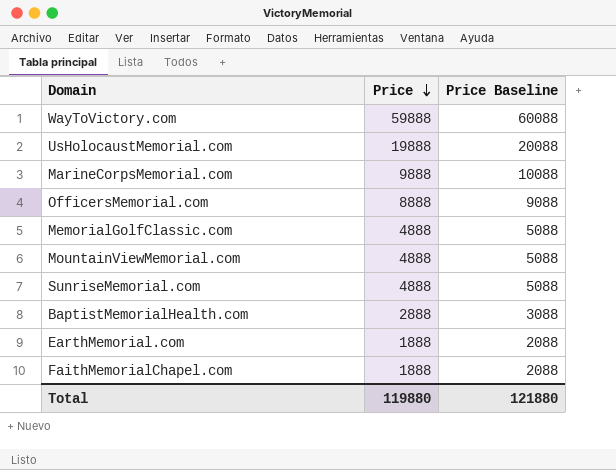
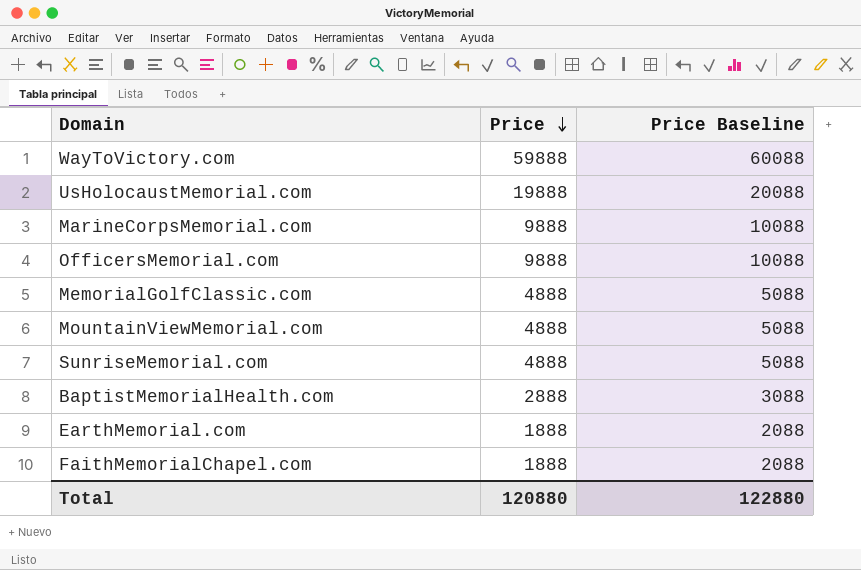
OfficersMemorial.com | Price: 8888 -> 9888
OfficersMemorial.com | Price Baseline: 9088 -> 10088
Total | Price: 119880 -> 120880
Total | Price Baseline: 121880 -> 122880

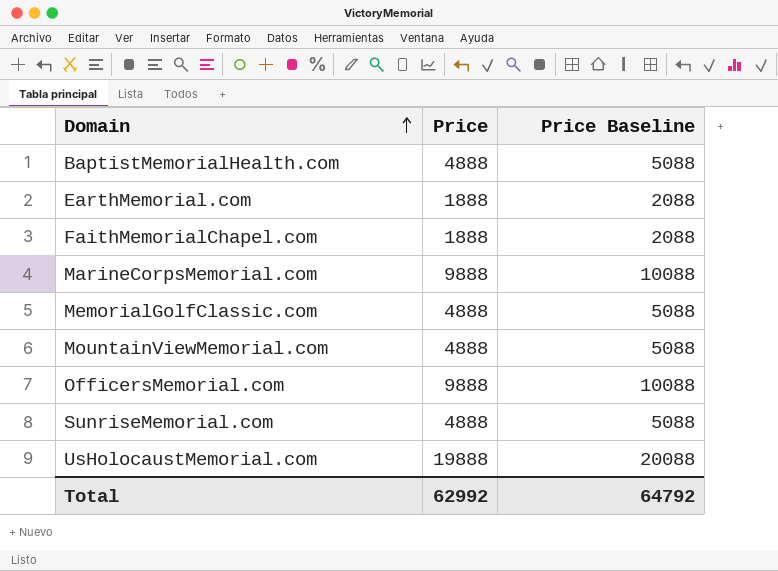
row order: Price descending -> Domain ascending
row WayToVictory.com: 59888 | 60088 -> none
BaptistMemorialHealth.com | Price: 2888 -> 4888
BaptistMemorialHealth.com | Price Baseline: 3088 -> 5088
Total | Price: 120880 -> 62992
Total | Price Baseline: 122880 -> 64792

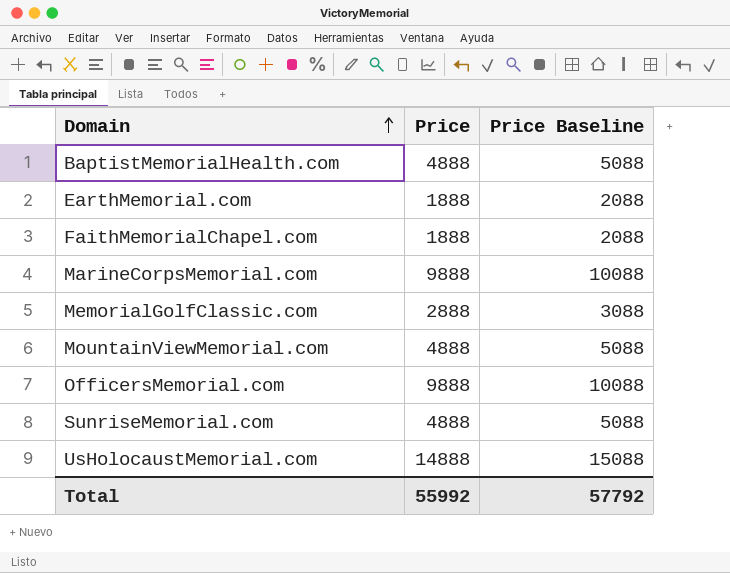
MemorialGolfClassic.com | Price: 4888 -> 2888
MemorialGolfClassic.com | Price Baseline: 5088 -> 3088
UsHolocaustMemorial.com | Price: 19888 -> 14888
UsHolocaustMemorial.com | Price Baseline: 20088 -> 15088
Total | Price: 62992 -> 55992
Total | Price Baseline: 64792 -> 57792

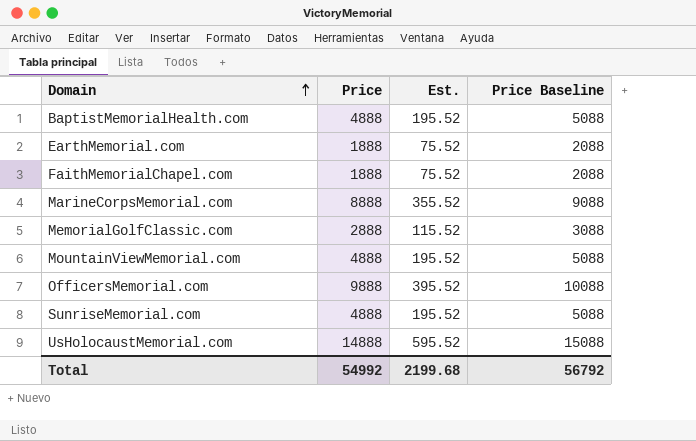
column Est. | formula: none -> [Price] * 0.04
MarineCorpsMemorial.com | Price: 9888 -> 8888
MarineCorpsMemorial.com | Price Baseline: 10088 -> 9088
Total | Price: 55992 -> 54992
Total | Price Baseline: 57792 -> 56792

